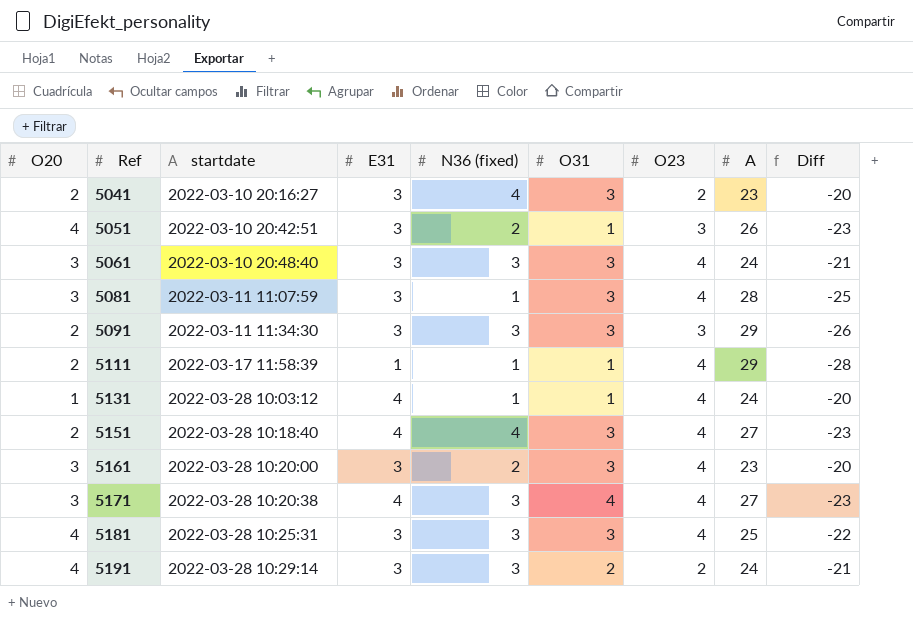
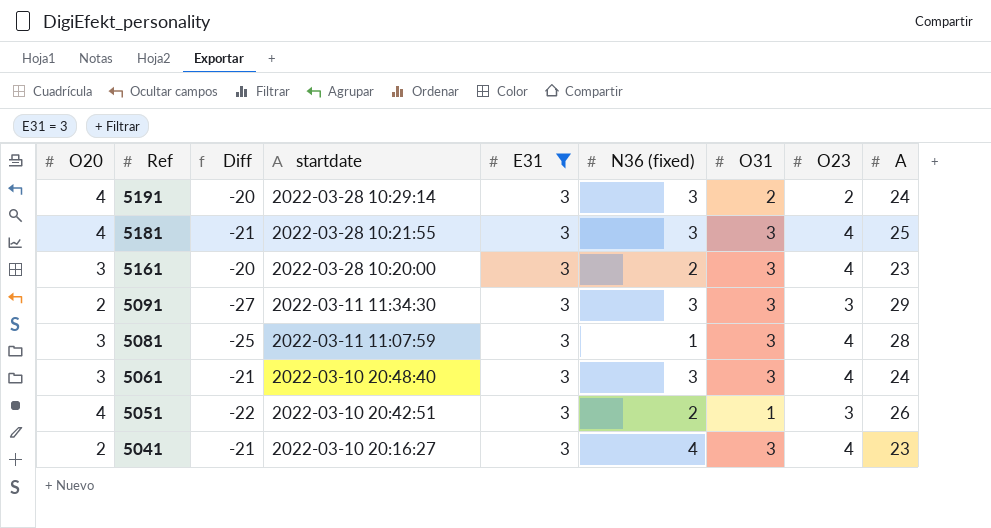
filter: none -> E31 = 3
row order: Ref ascending -> Ref descending
column Diff | formula: [E31] - [A] -> [O20] - [A]
column Diff | position: 9 -> 3
5181 | startdate: 2022-03-28 10:25:31 -> 2022-03-28 10:21:55
5041 | O23: 2 -> 4

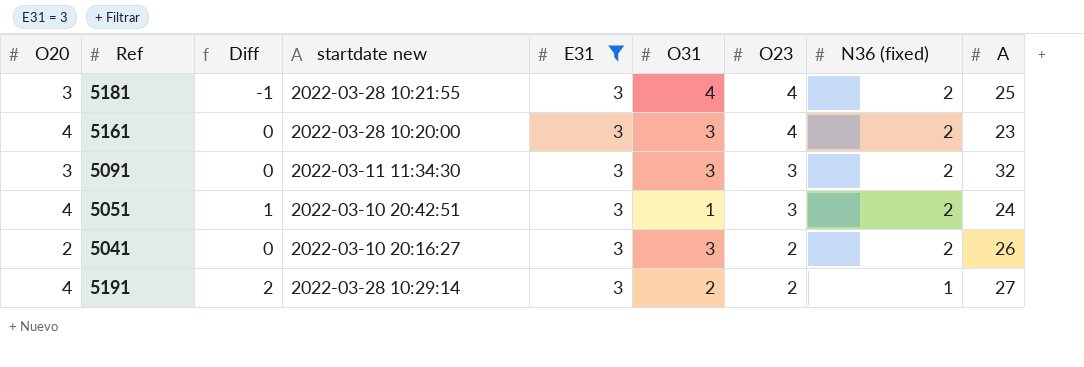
row order: Ref descending -> O23 descending
column Diff | formula: [O20] - [A] -> [O20] - [O23]
column name: startdate -> startdate new
column N36 (fixed) | position: 6 -> 8
row 5081: 3 | -25 | 2022-03-11 11:07:59 | 3 | 1 | 3 | 4 | 28 -> none
row 5061: 3 | -21 | 2022-03-10 20:48:40 | 3 | 3 | 3 | 4 | 24 -> none
5181 | O20: 4 -> 3
5181 | O31: 3 -> 4
5181 | N36 (fixed): 3 -> 2
5161 | O20: 3 -> 4
5091 | O20: 2 -> 3
5091 | N36 (fixed): 3 -> 2
5091 | A: 29 -> 32
5051 | A: 26 -> 24
5041 | O23: 4 -> 2
5041 | N36 (fixed): 4 -> 2
5041 | A: 23 -> 26
5191 | N36 (fixed): 3 -> 1
5191 | A: 24 -> 27

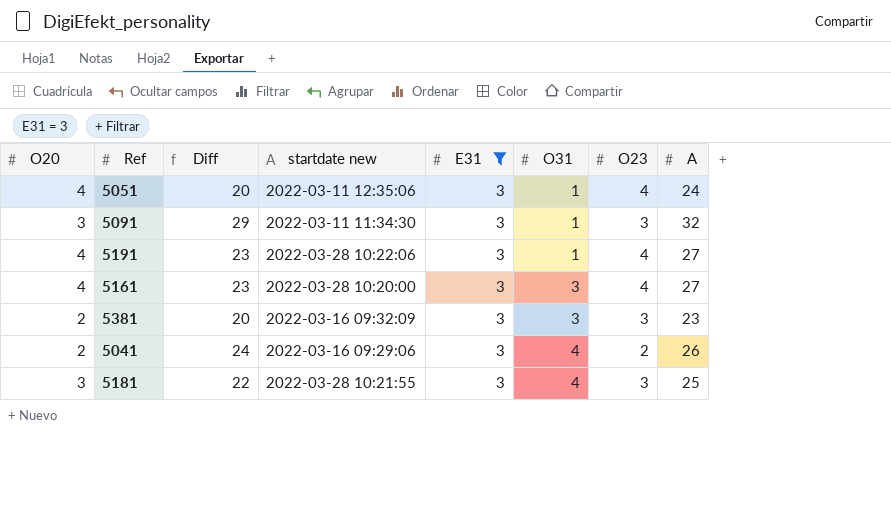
row order: O23 descending -> O31 ascending
column N36 (fixed) | position: 8 -> none
column Diff | formula: [O20] - [O23] -> [A] - [O23]
5051 | startdate new: 2022-03-10 20:42:51 -> 2022-03-11 12:35:06
5051 | O23: 3 -> 4
5091 | O31: 3 -> 1
5191 | startdate new: 2022-03-28 10:29:14 -> 2022-03-28 10:22:06
5191 | O31: 2 -> 1
5191 | O23: 2 -> 4
5161 | A: 23 -> 27
row 5381: none -> 2 | 20 | 2022-03-16 09:32:09 | 3 | 3 | 3 | 23
5041 | startdate new: 2022-03-10 20:16:27 -> 2022-03-16 09:29:06
5041 | O31: 3 -> 4
5181 | O23: 4 -> 3

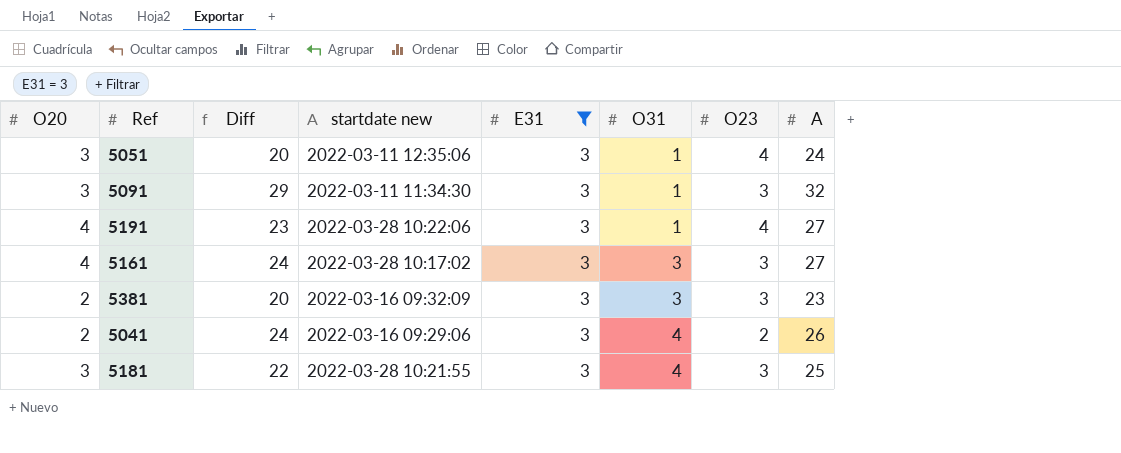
5051 | O20: 4 -> 3
5161 | Diff: 23 -> 24
5161 | startdate new: 2022-03-28 10:20:00 -> 2022-03-28 10:17:02
5161 | O23: 4 -> 3

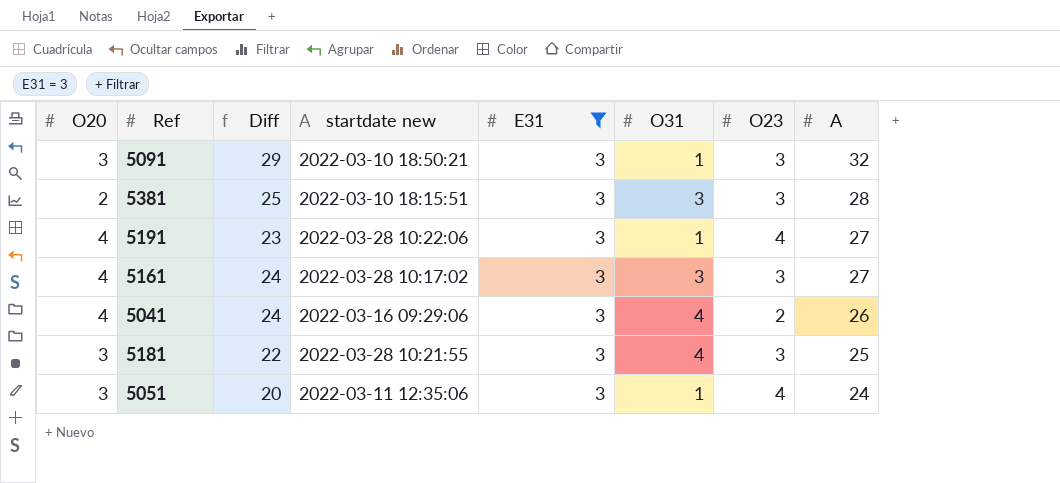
row order: O31 ascending -> A descending
5091 | startdate new: 2022-03-11 11:34:30 -> 2022-03-10 18:50:21
5381 | Diff: 20 -> 25
5381 | startdate new: 2022-03-16 09:32:09 -> 2022-03-10 18:15:51
5381 | A: 23 -> 28
5041 | O20: 2 -> 4

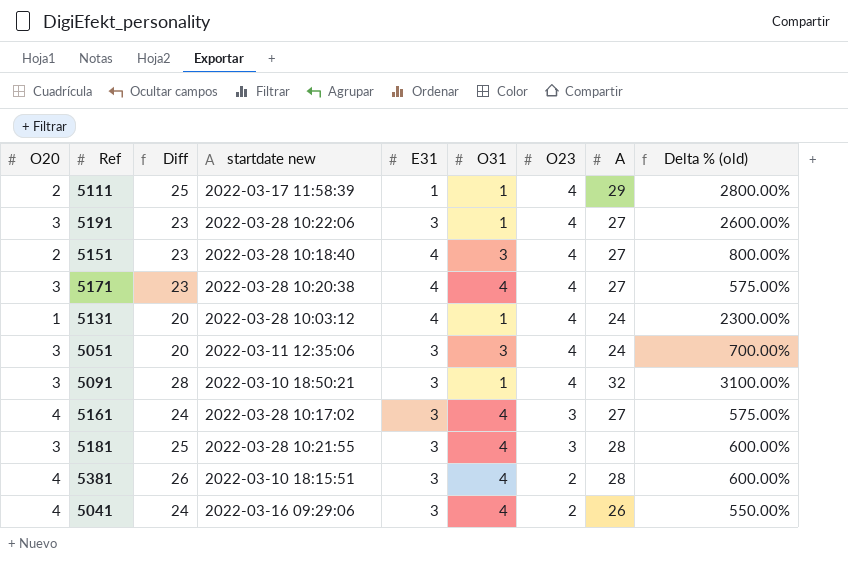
filter: E31 = 3 -> none
row order: A descending -> O23 descending
column Delta % (old) | formula: none -> ([A] - [O31]) / [O31]
5191 | O20: 4 -> 3
5051 | O31: 1 -> 3
5091 | Diff: 29 -> 28
5091 | O23: 3 -> 4
5161 | O31: 3 -> 4
5181 | Diff: 22 -> 25
5181 | A: 25 -> 28
5381 | O20: 2 -> 4
5381 | Diff: 25 -> 26
5381 | O31: 3 -> 4
5381 | O23: 3 -> 2

